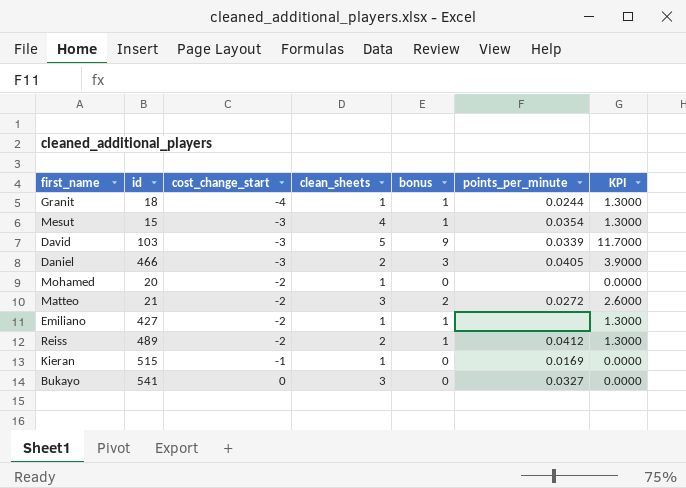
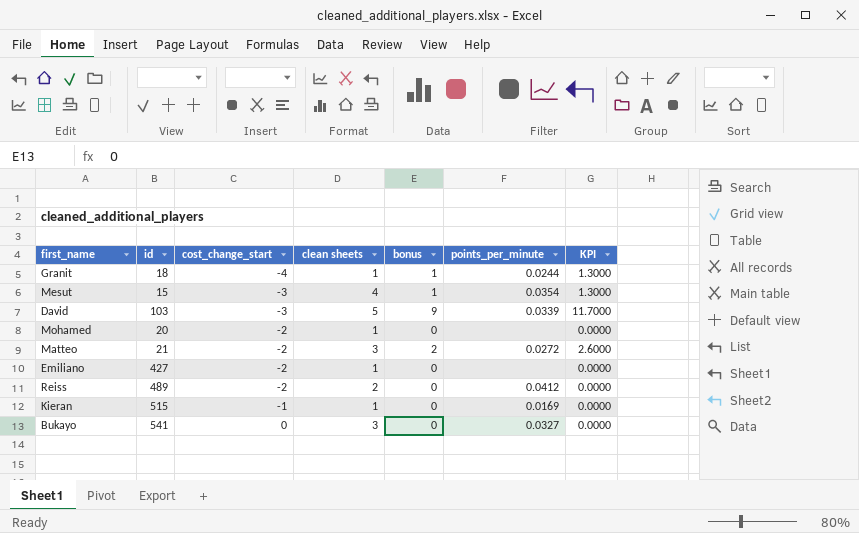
column name: clean_sheets -> clean sheets
row Daniel: 466 | -3 | 2 | 3 | 0.0405 | 3.9000 -> none
Emiliano | bonus: 1 -> 0
Emiliano | KPI: 1.3000 -> 0.0000
Reiss | bonus: 1 -> 0
Reiss | KPI: 1.3000 -> 0.0000

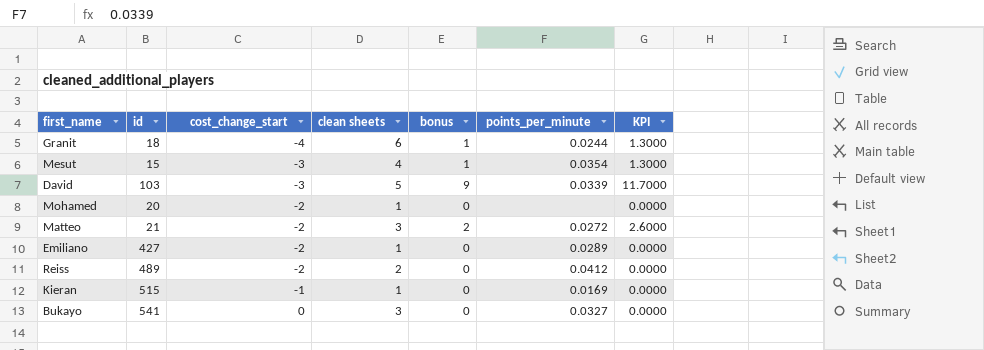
Granit | clean sheets: 1 -> 6
Emiliano | points_per_minute: none -> 0.0289

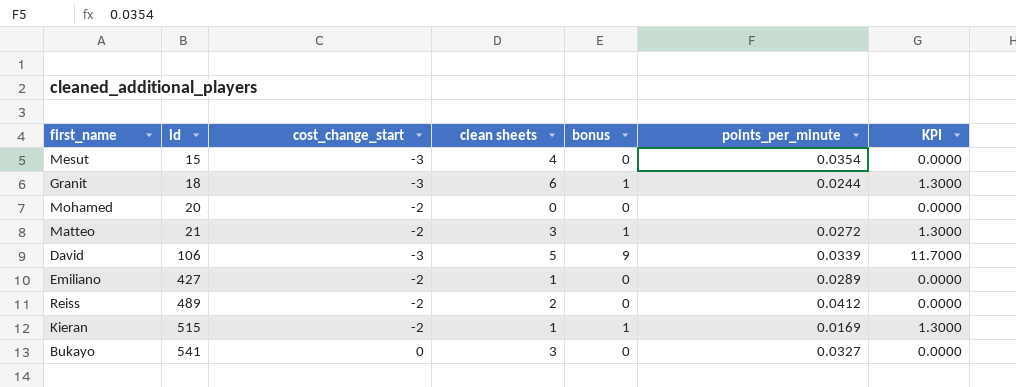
row order: cost_change_start ascending -> id ascending
Mesut | bonus: 1 -> 0
Mesut | KPI: 1.3000 -> 0.0000
Granit | cost_change_start: -4 -> -3
Mohamed | clean sheets: 1 -> 0
Matteo | bonus: 2 -> 1
Matteo | KPI: 2.6000 -> 1.3000
David | id: 103 -> 106
Kieran | cost_change_start: -1 -> -2
Kieran | bonus: 0 -> 1
Kieran | KPI: 0.0000 -> 1.3000

